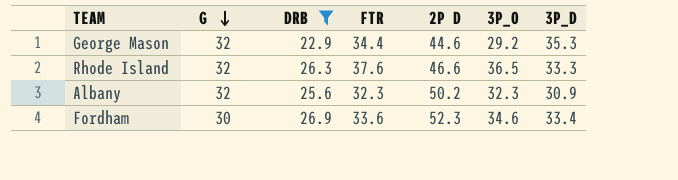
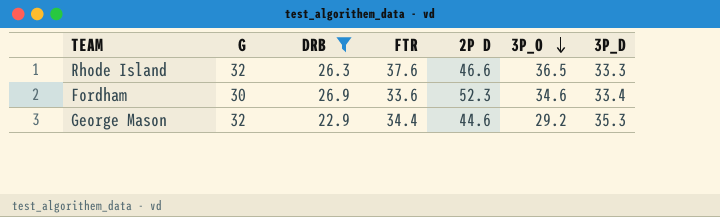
row order: G descending -> 3P_O descending
row Albany: 32 | 25.6 | 32.3 | 50.2 | 32.3 | 30.9 -> none

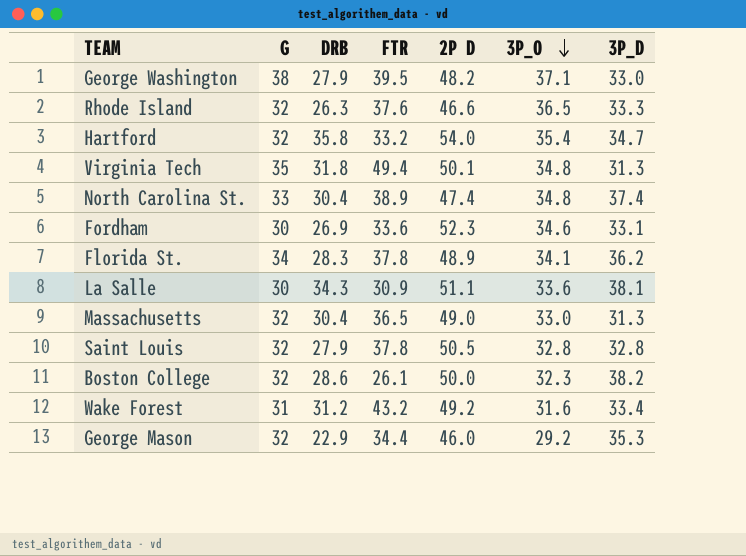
filter: DRB <= 26.9 -> none
Fordham | 3P_D: 33.4 -> 33.1
George Mason | 2P D: 44.6 -> 46.0

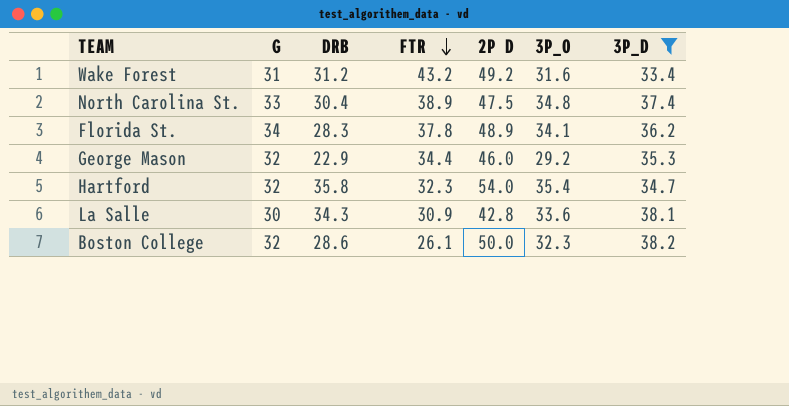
filter: none -> 3P_D >= 33.4
row order: 3P_O descending -> FTR descending
North Carolina St. | 2P D: 47.4 -> 47.5
Hartford | FTR: 33.2 -> 32.3
La Salle | 2P D: 51.1 -> 42.8

